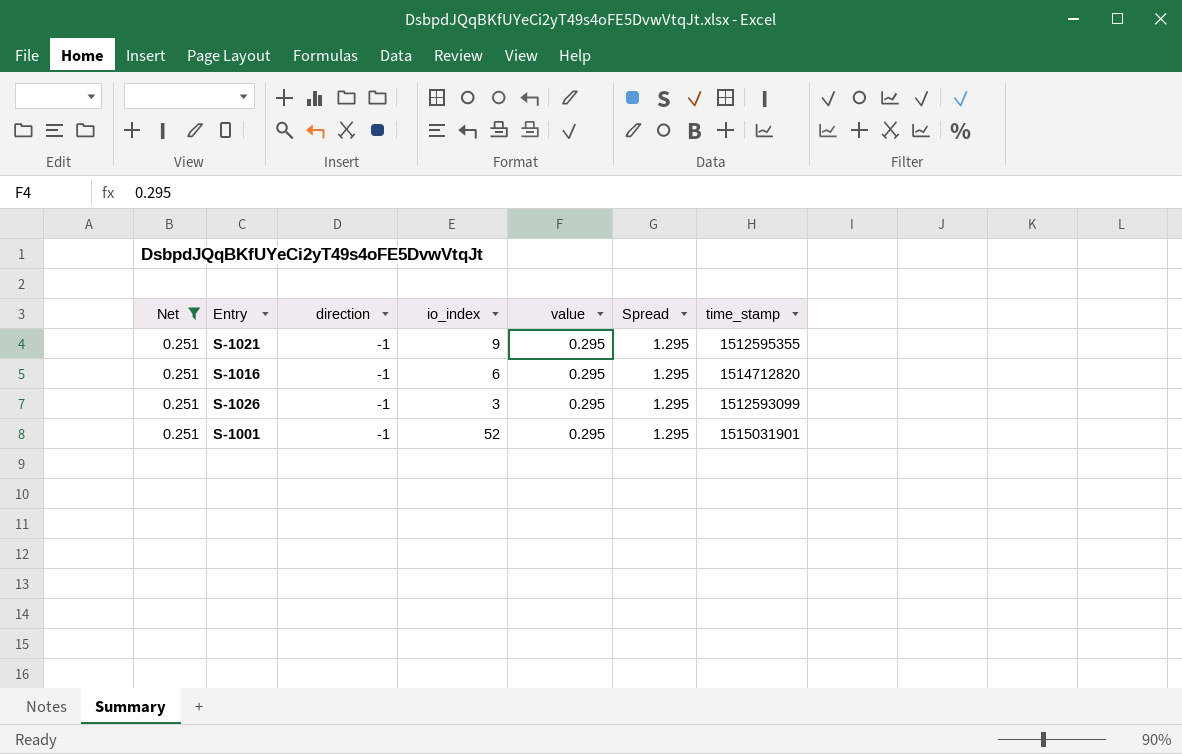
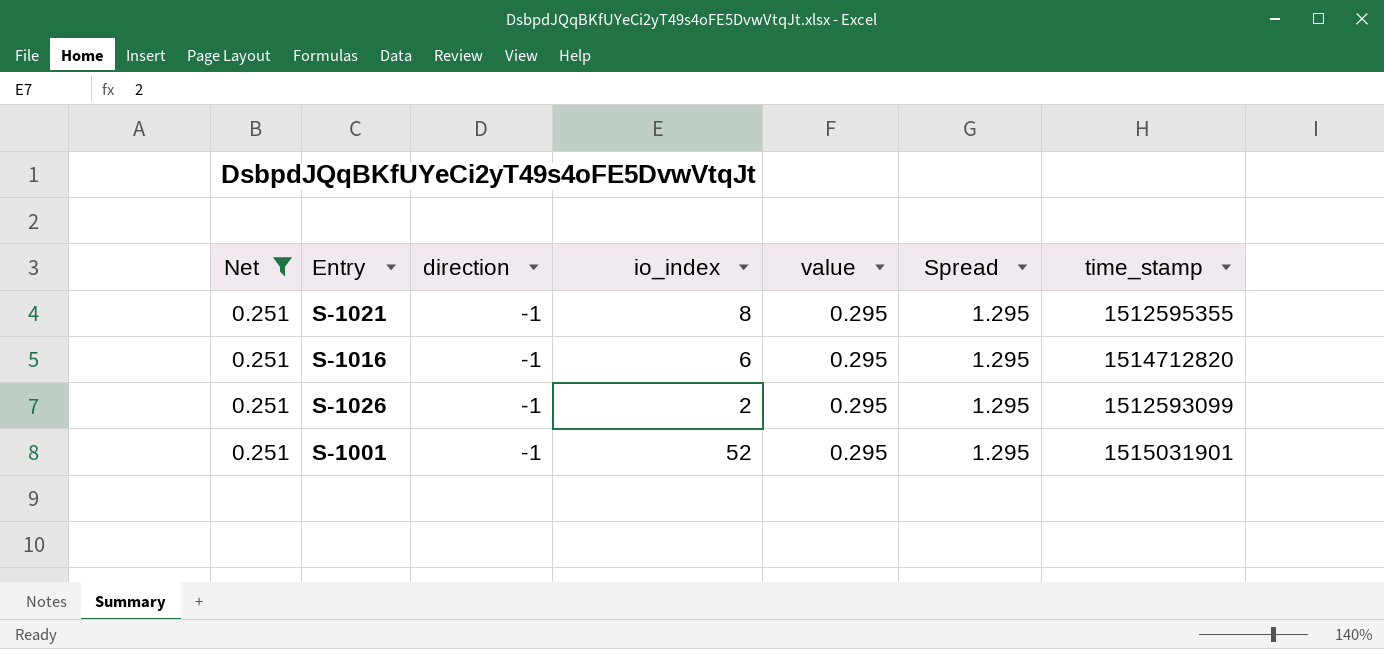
S-1021 | io_index: 9 -> 8
S-1026 | io_index: 3 -> 2

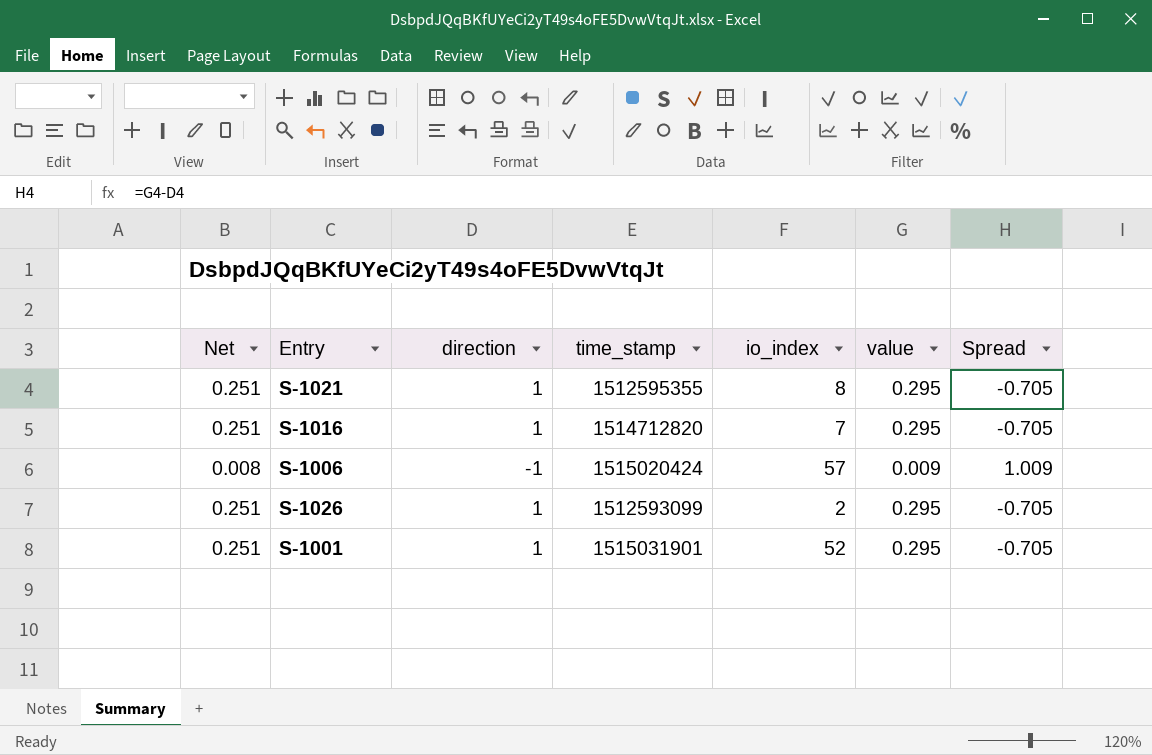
filter: Net = 0.251 -> none
column time_stamp | position: 7 -> 4
S-1021 | direction: -1 -> 1
S-1021 | Spread: 1.295 -> -0.705
S-1016 | direction: -1 -> 1
S-1016 | io_index: 6 -> 7
S-1016 | Spread: 1.295 -> -0.705
S-1026 | direction: -1 -> 1
S-1026 | Spread: 1.295 -> -0.705
S-1001 | direction: -1 -> 1
S-1001 | Spread: 1.295 -> -0.705

